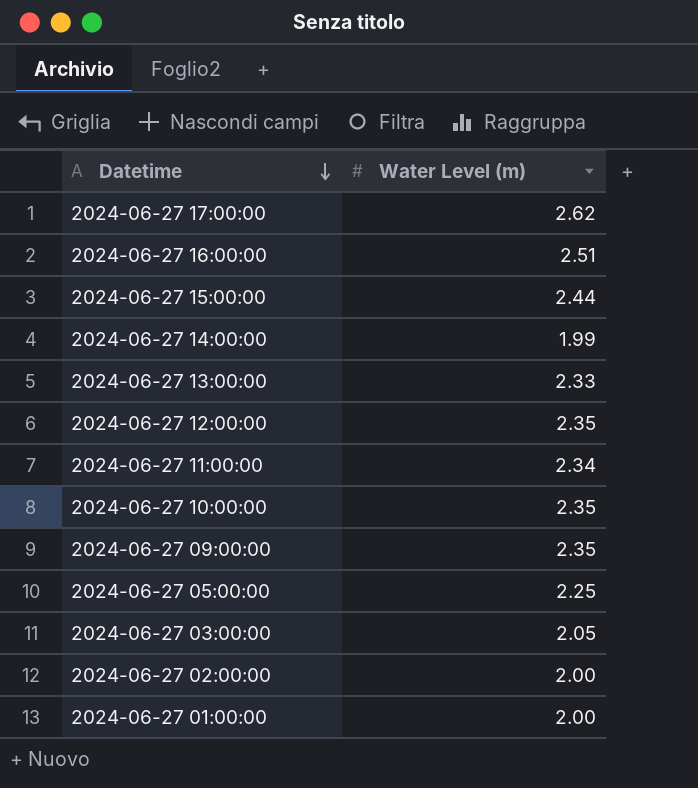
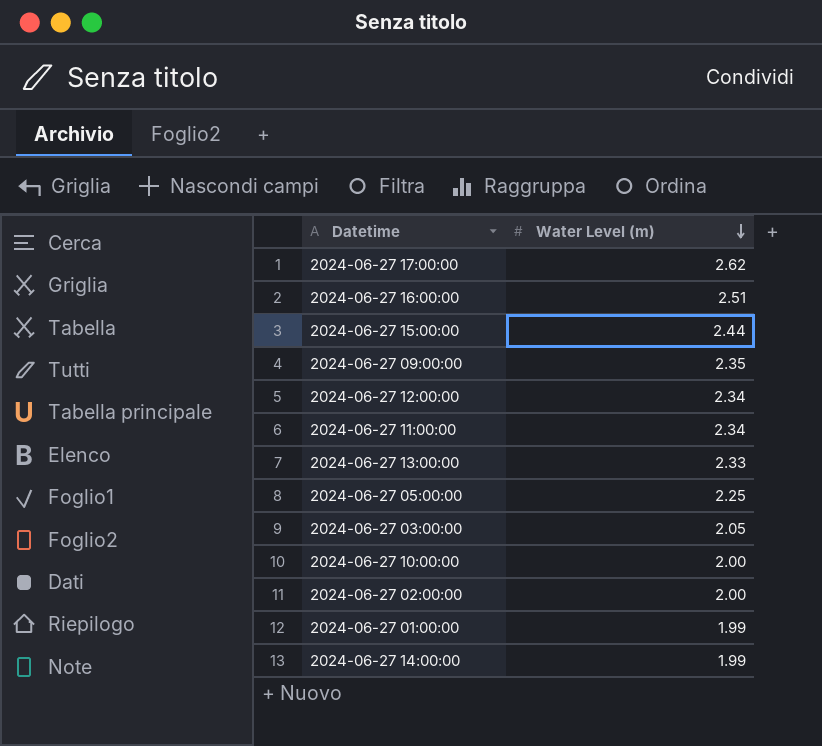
row order: Datetime descending -> Water Level (m) descending
2024-06-27 12:00:00 | Water Level (m): 2.35 -> 2.34
2024-06-27 10:00:00 | Water Level (m): 2.35 -> 2.00
2024-06-27 01:00:00 | Water Level (m): 2.00 -> 1.99

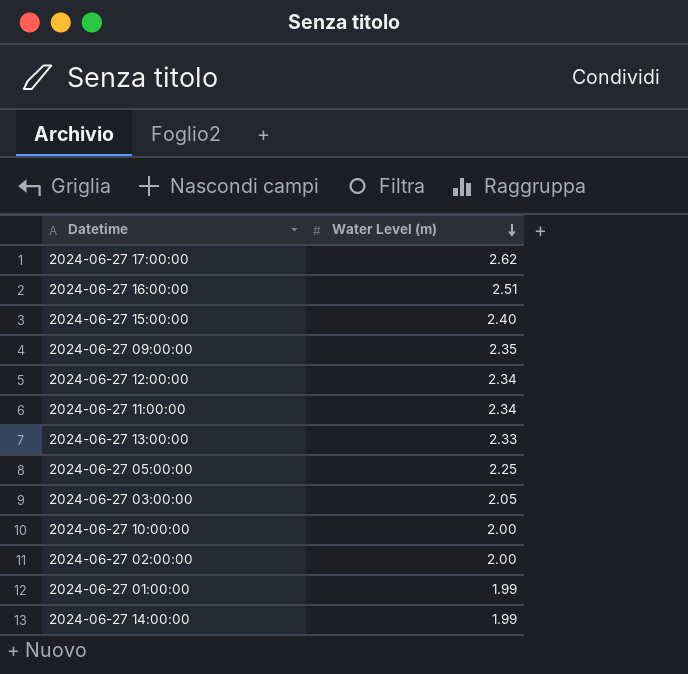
2024-06-27 15:00:00 | Water Level (m): 2.44 -> 2.40

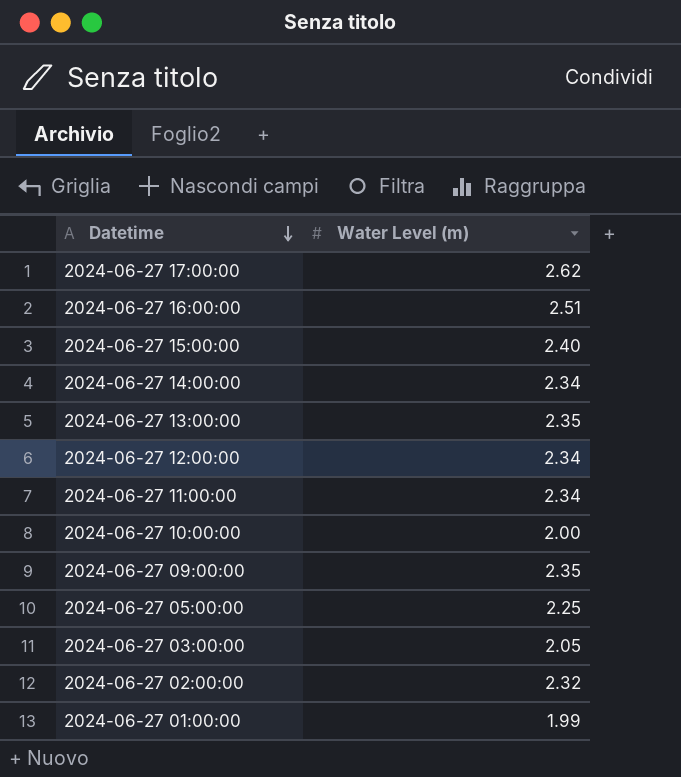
row order: Water Level (m) descending -> Datetime descending
2024-06-27 14:00:00 | Water Level (m): 1.99 -> 2.34
2024-06-27 13:00:00 | Water Level (m): 2.33 -> 2.35
2024-06-27 02:00:00 | Water Level (m): 2.00 -> 2.32

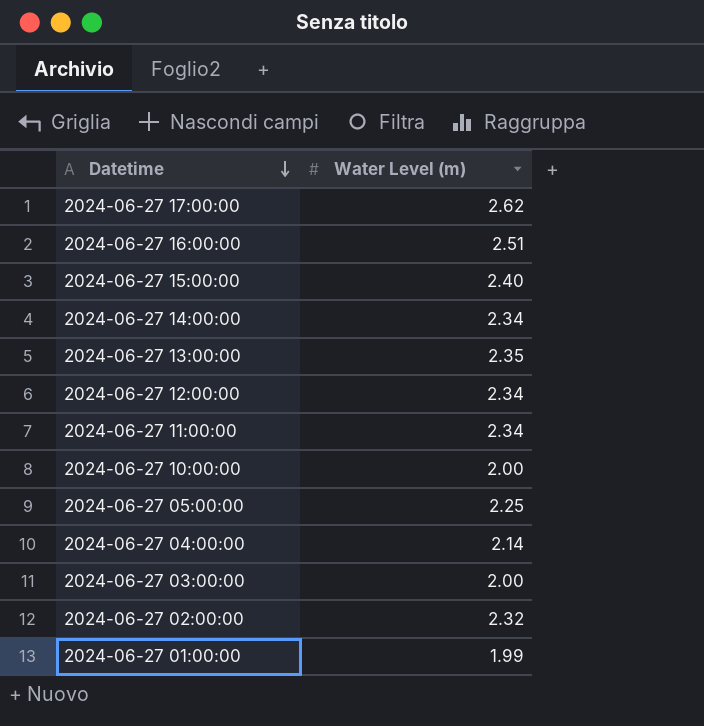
row 2024-06-27 09:00:00: 2.35 -> none
row 2024-06-27 04:00:00: none -> 2.14
2024-06-27 03:00:00 | Water Level (m): 2.05 -> 2.00

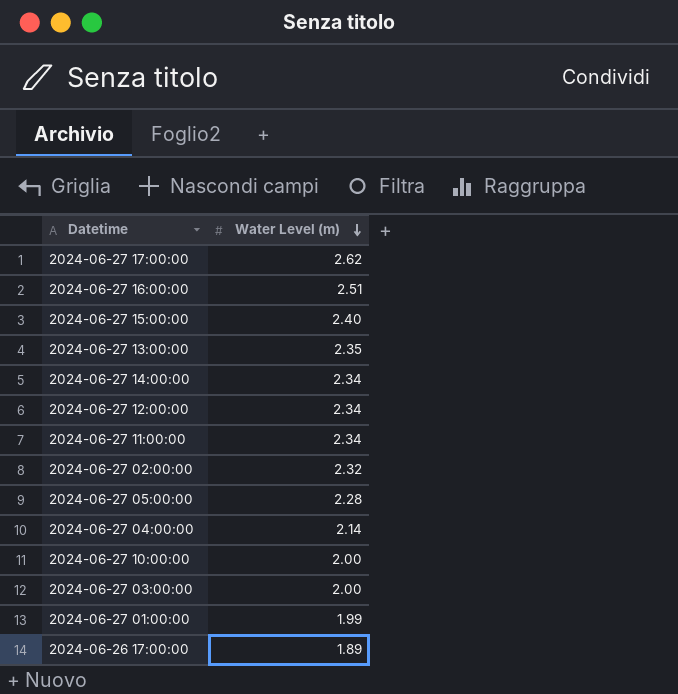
row order: Datetime descending -> Water Level (m) descending
2024-06-27 05:00:00 | Water Level (m): 2.25 -> 2.28
row 2024-06-26 17:00:00: none -> 1.89

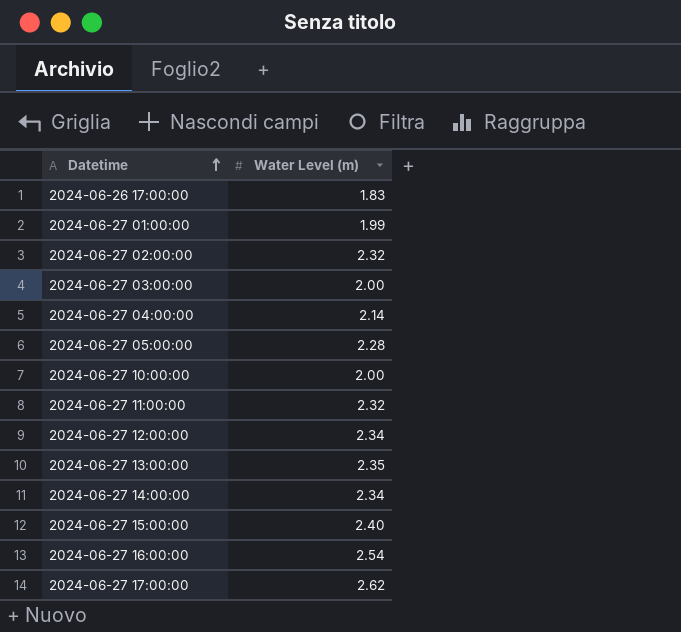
row order: Water Level (m) descending -> Datetime ascending
2024-06-26 17:00:00 | Water Level (m): 1.89 -> 1.83
2024-06-27 11:00:00 | Water Level (m): 2.34 -> 2.32
2024-06-27 16:00:00 | Water Level (m): 2.51 -> 2.54

